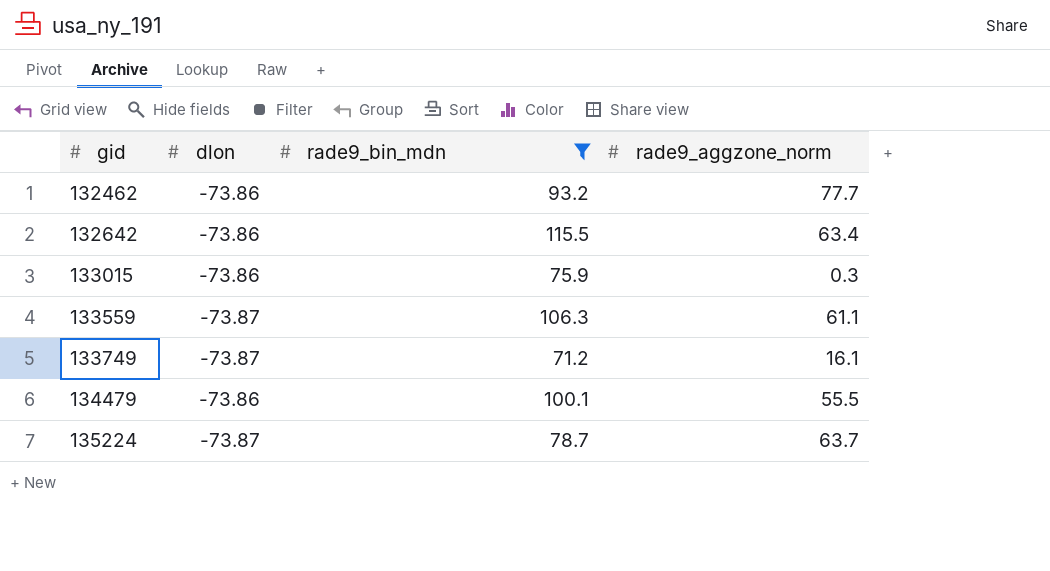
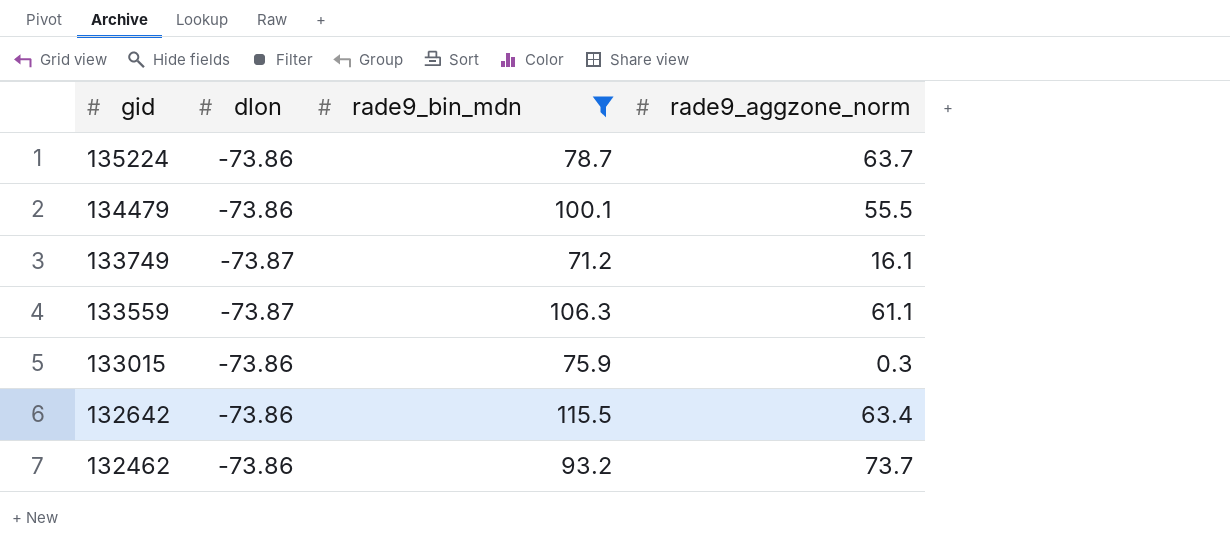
row order: gid ascending -> gid descending
135224 | dlon: -73.87 -> -73.86
132462 | rade9_aggzone_norm: 77.7 -> 73.7

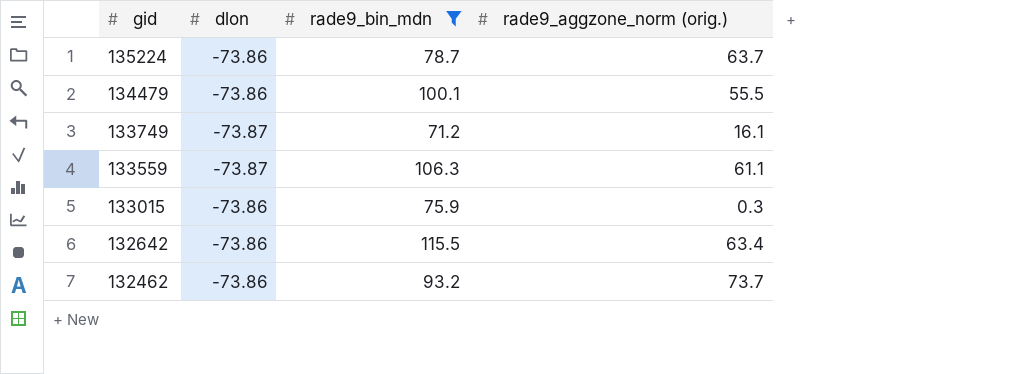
column name: rade9_aggzone_norm -> rade9_aggzone_norm (orig.)

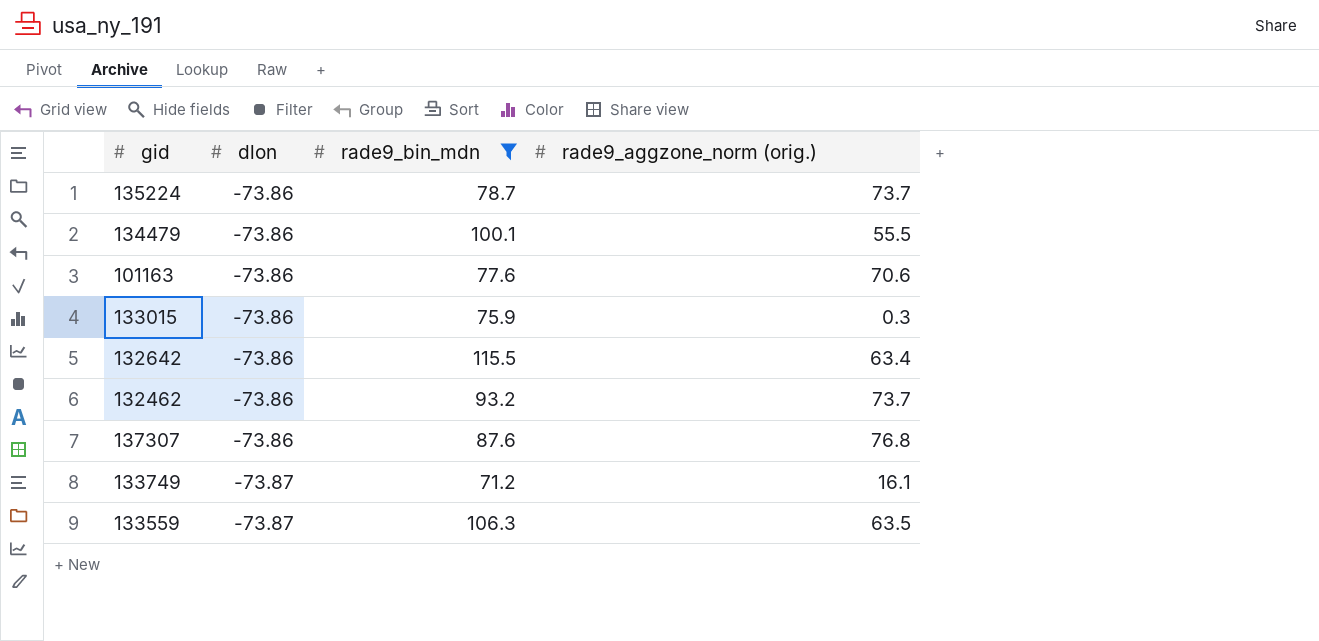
row order: gid descending -> dlon descending
135224 | rade9_aggzone_norm (orig.): 63.7 -> 73.7
row 101163: none -> -73.86 | 77.6 | 70.6
row 137307: none -> -73.86 | 87.6 | 76.8
133559 | rade9_aggzone_norm (orig.): 61.1 -> 63.5

